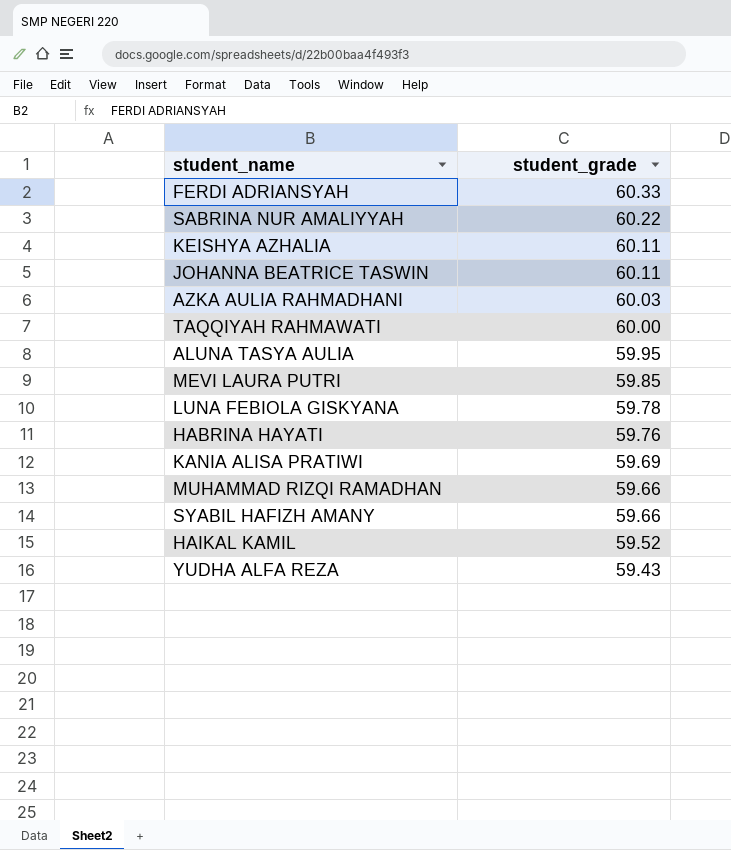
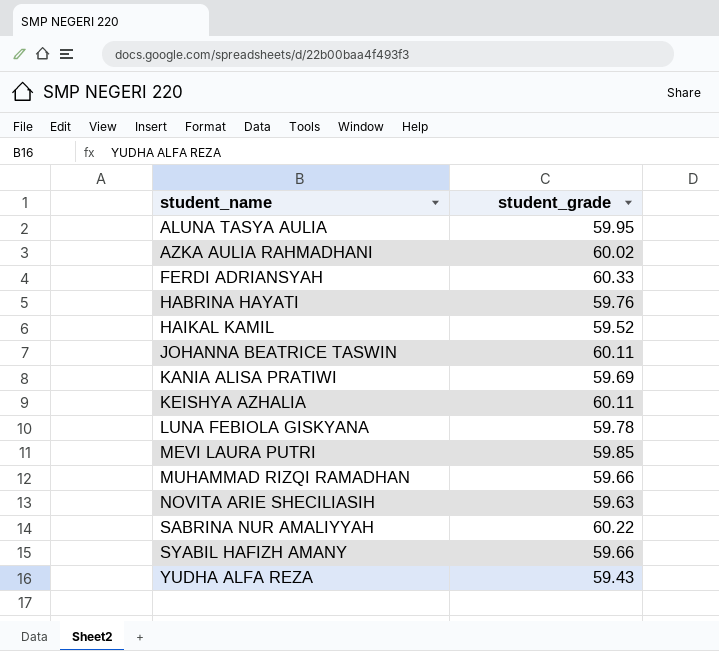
row order: student_grade descending -> student_name ascending
row TAQQIYAH RAHMAWATI: 60.00 -> none
AZKA AULIA RAHMADHANI | student_grade: 60.03 -> 60.02
row NOVITA ARIE SHECILIASIH: none -> 59.63

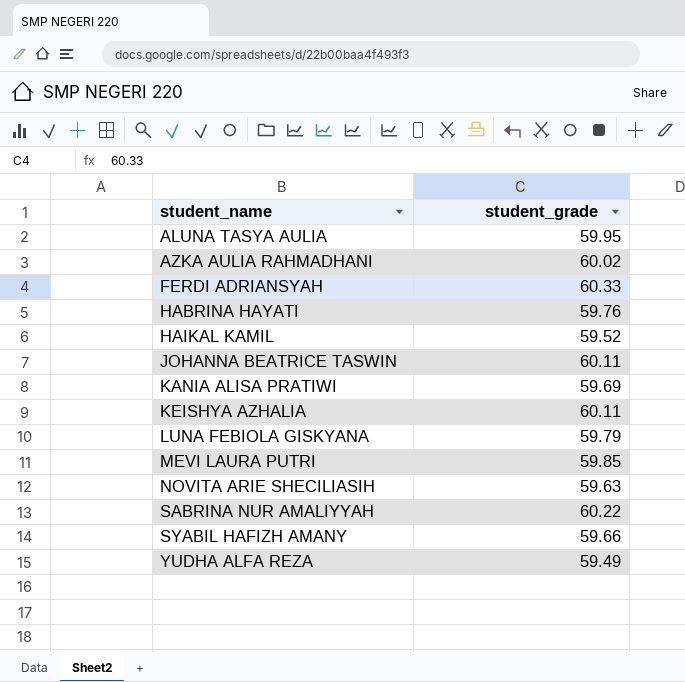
row MUHAMMAD RIZQI RAMADHAN: 59.66 -> none
LUNA FEBIOLA GISKYANA | student_grade: 59.78 -> 59.79
YUDHA ALFA REZA | student_grade: 59.43 -> 59.49

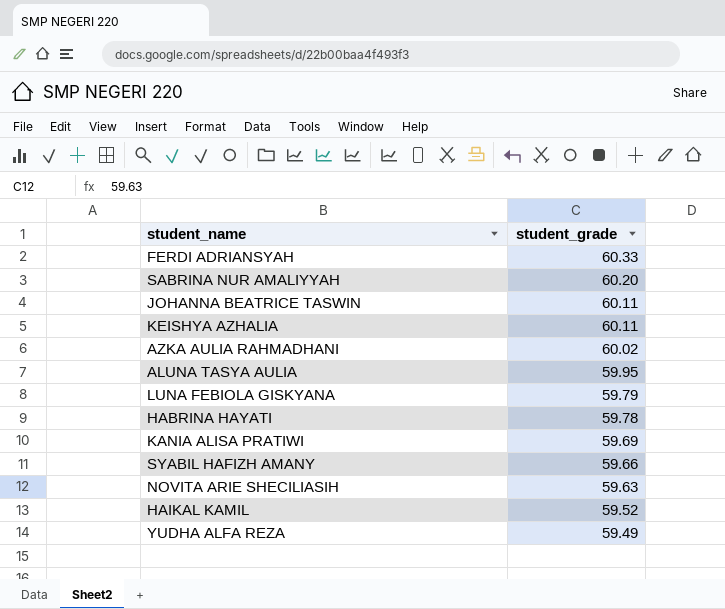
row order: student_name ascending -> student_grade descending
row MEVI LAURA PUTRI: 59.85 -> none
SABRINA NUR AMALIYYAH | student_grade: 60.22 -> 60.20
HABRINA HAYATI | student_grade: 59.76 -> 59.78

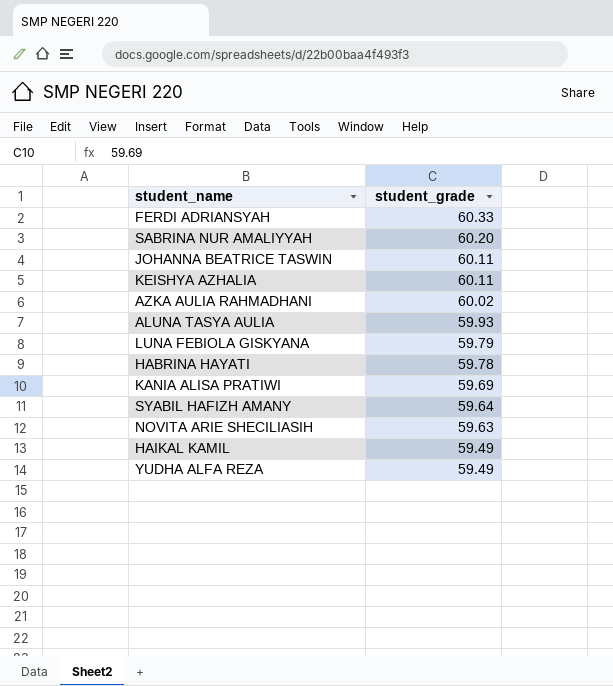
ALUNA TASYA AULIA | student_grade: 59.95 -> 59.93
SYABIL HAFIZH AMANY | student_grade: 59.66 -> 59.64
HAIKAL KAMIL | student_grade: 59.52 -> 59.49

